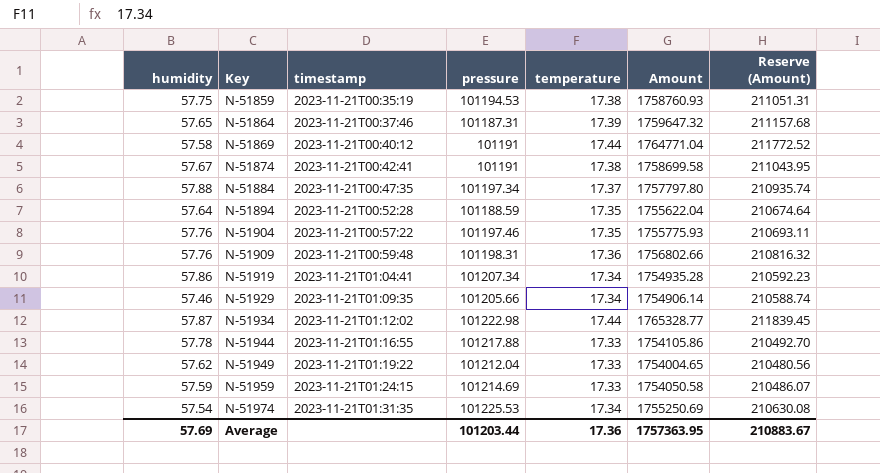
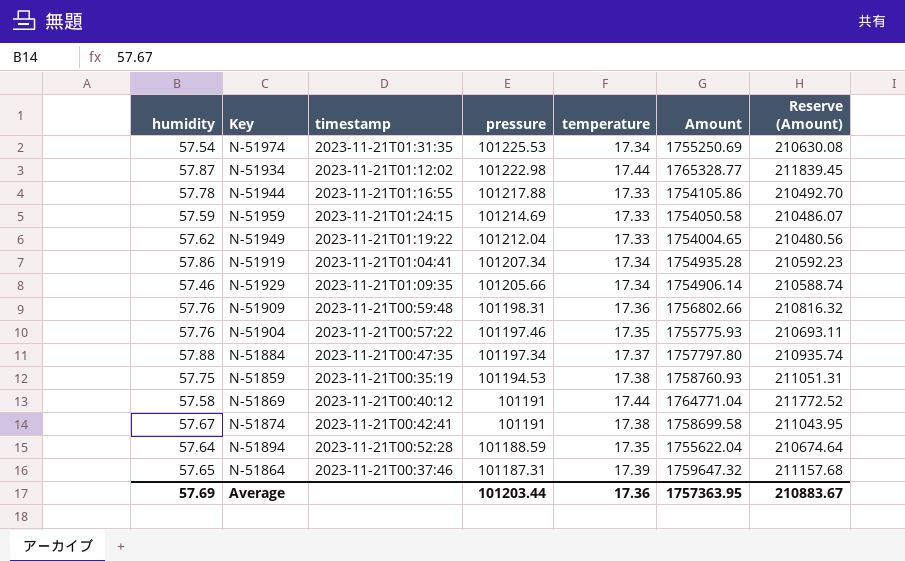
row order: Key ascending -> pressure descending

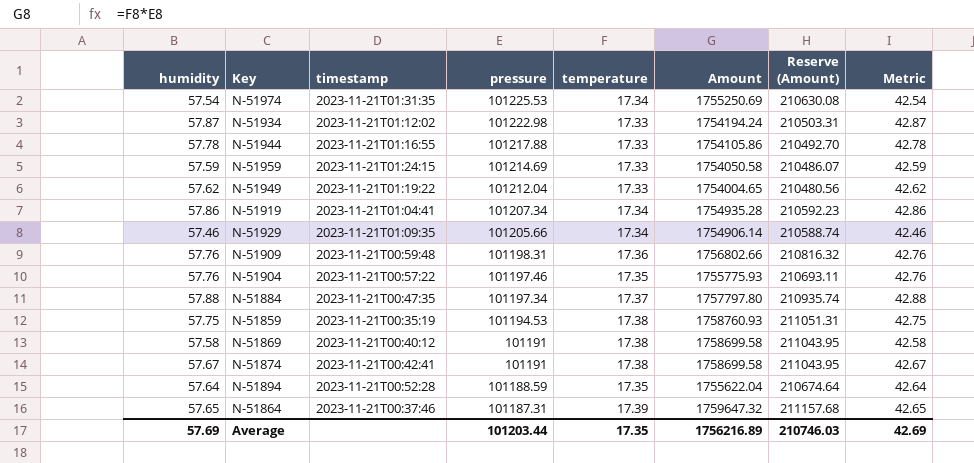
column Metric | formula: none -> [humidity] - 15
N-51934 | temperature: 17.44 -> 17.33
N-51934 | Amount: 1765328.77 -> 1754194.24
N-51934 | Reserve (Amount): 211839.45 -> 210503.31
N-51869 | temperature: 17.44 -> 17.38
N-51869 | Amount: 1764771.04 -> 1758699.58
N-51869 | Reserve (Amount): 211772.52 -> 211043.95
Average | temperature: 17.36 -> 17.35
Average | Amount: 1757363.95 -> 1756216.89
Average | Reserve (Amount): 210883.67 -> 210746.03

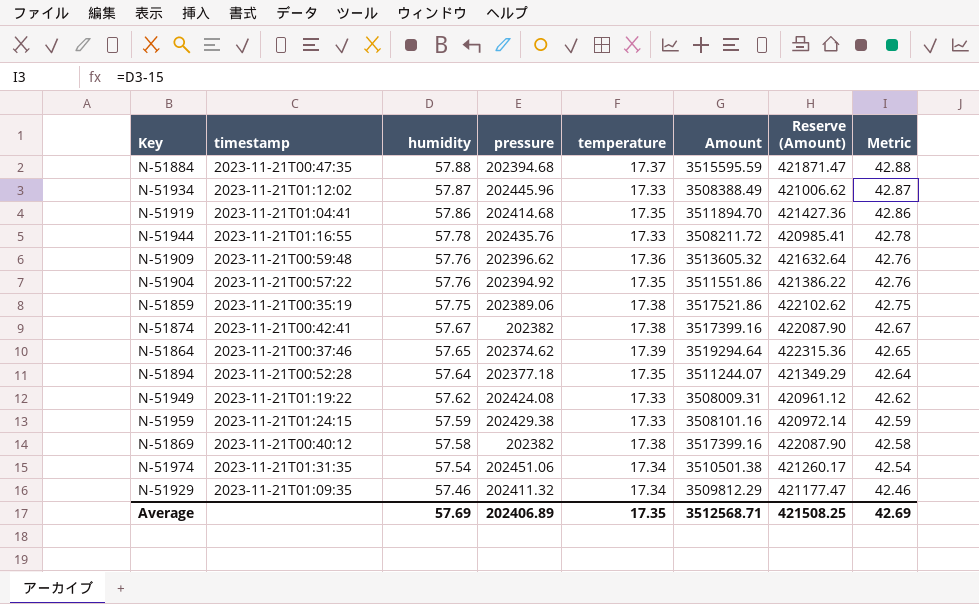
row order: pressure descending -> humidity descending
column humidity | position: 1 -> 3
N-51884 | pressure: 101197.34 -> 202394.68
N-51884 | Amount: 1757797.80 -> 3515595.59
N-51884 | Reserve (Amount): 210935.74 -> 421871.47
N-51934 | pressure: 101222.98 -> 202445.96
N-51934 | Amount: 1754194.24 -> 3508388.49
N-51934 | Reserve (Amount): 210503.31 -> 421006.62
N-51919 | pressure: 101207.34 -> 202414.68
N-51919 | temperature: 17.34 -> 17.35
N-51919 | Amount: 1754935.28 -> 3511894.70
N-51919 | Reserve (Amount): 210592.23 -> 421427.36
N-51944 | pressure: 101217.88 -> 202435.76
N-51944 | Amount: 1754105.86 -> 3508211.72
N-51944 | Reserve (Amount): 210492.70 -> 420985.41
N-51909 | pressure: 101198.31 -> 202396.62
N-51909 | Amount: 1756802.66 -> 3513605.32
N-51909 | Reserve (Amount): 210816.32 -> 421632.64
N-51904 | pressure: 101197.46 -> 202394.92
N-51904 | Amount: 1755775.93 -> 3511551.86
N-51904 | Reserve (Amount): 210693.11 -> 421386.22
N-51859 | pressure: 101194.53 -> 202389.06
N-51859 | Amount: 1758760.93 -> 3517521.86
N-51859 | Reserve (Amount): 211051.31 -> 422102.62
N-51874 | pressure: 101191 -> 202382
N-51874 | Amount: 1758699.58 -> 3517399.16
N-51874 | Reserve (Amount): 211043.95 -> 422087.90
N-51864 | pressure: 101187.31 -> 202374.62
N-51864 | Amount: 1759647.32 -> 3519294.64
N-51864 | Reserve (Amount): 211157.68 -> 422315.36
N-51894 | pressure: 101188.59 -> 202377.18
N-51894 | Amount: 1755622.04 -> 3511244.07
N-51894 | Reserve (Amount): 210674.64 -> 421349.29
N-51949 | pressure: 101212.04 -> 202424.08
N-51949 | Amount: 1754004.65 -> 3508009.31
N-51949 | Reserve (Amount): 210480.56 -> 420961.12
N-51959 | pressure: 101214.69 -> 202429.38
N-51959 | Amount: 1754050.58 -> 3508101.16
N-51959 | Reserve (Amount): 210486.07 -> 420972.14
N-51869 | pressure: 101191 -> 202382
N-51869 | Amount: 1758699.58 -> 3517399.16
N-51869 | Reserve (Amount): 211043.95 -> 422087.90
N-51974 | pressure: 101225.53 -> 202451.06
N-51974 | Amount: 1755250.69 -> 3510501.38
N-51974 | Reserve (Amount): 210630.08 -> 421260.17
N-51929 | pressure: 101205.66 -> 202411.32
N-51929 | Amount: 1754906.14 -> 3509812.29
N-51929 | Reserve (Amount): 210588.74 -> 421177.47
Average | pressure: 101203.44 -> 202406.89
Average | Amount: 1756216.89 -> 3512568.71
Average | Reserve (Amount): 210746.03 -> 421508.25

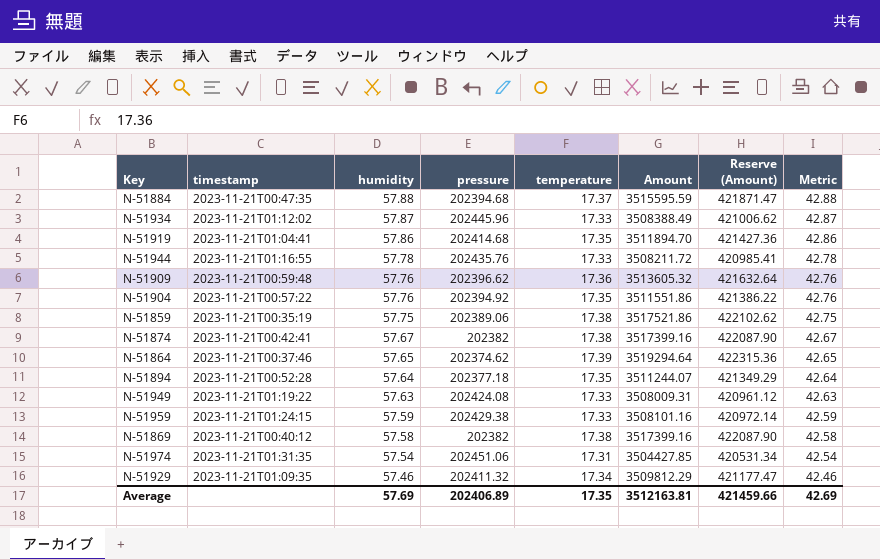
N-51949 | humidity: 57.62 -> 57.63
N-51949 | Metric: 42.62 -> 42.63
N-51974 | temperature: 17.34 -> 17.31
N-51974 | Amount: 3510501.38 -> 3504427.85
N-51974 | Reserve (Amount): 421260.17 -> 420531.34
Average | Amount: 3512568.71 -> 3512163.81
Average | Reserve (Amount): 421508.25 -> 421459.66

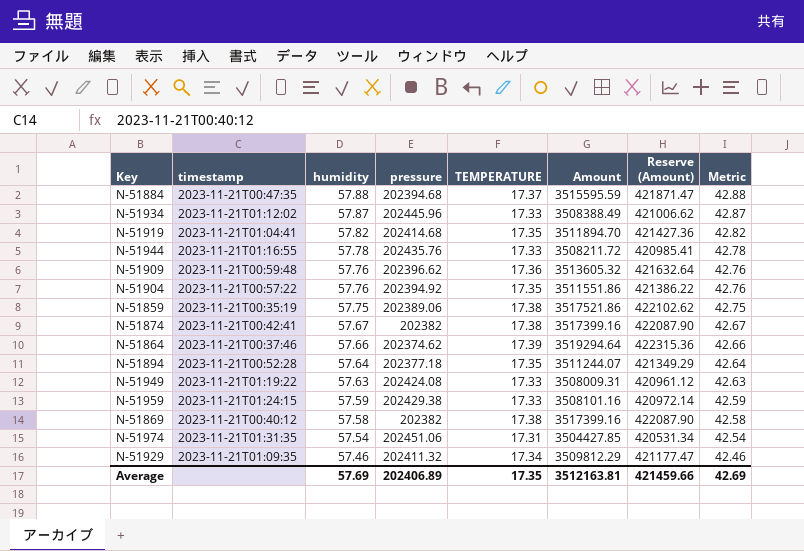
column name: temperature -> TEMPERATURE
N-51919 | humidity: 57.86 -> 57.82
N-51919 | Metric: 42.86 -> 42.82
N-51864 | humidity: 57.65 -> 57.66
N-51864 | Metric: 42.65 -> 42.66

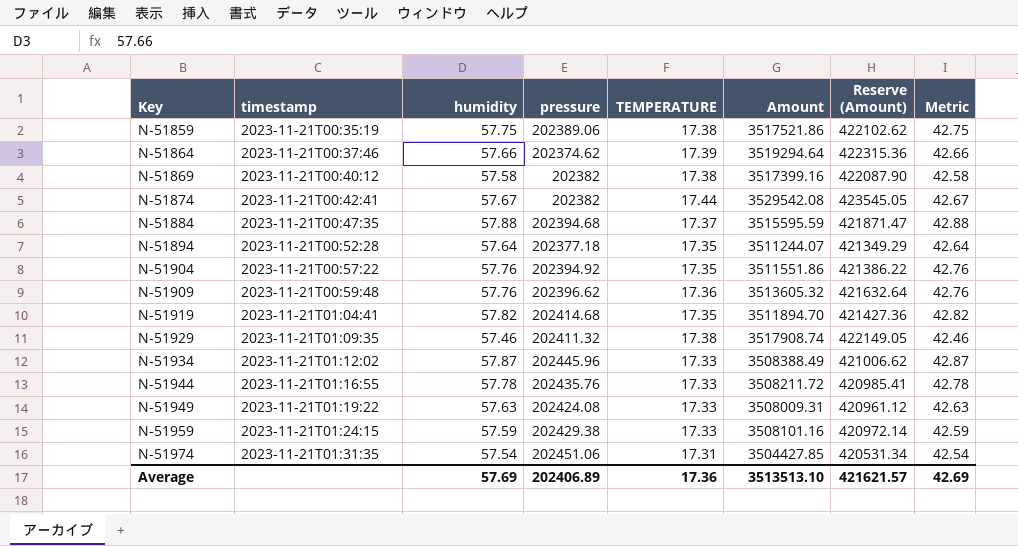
row order: humidity descending -> Key ascending
N-51874 | TEMPERATURE: 17.38 -> 17.44
N-51874 | Amount: 3517399.16 -> 3529542.08
N-51874 | Reserve (Amount): 422087.90 -> 423545.05
N-51929 | TEMPERATURE: 17.34 -> 17.38
N-51929 | Amount: 3509812.29 -> 3517908.74
N-51929 | Reserve (Amount): 421177.47 -> 422149.05
Average | TEMPERATURE: 17.35 -> 17.36
Average | Amount: 3512163.81 -> 3513513.10
Average | Reserve (Amount): 421459.66 -> 421621.57

